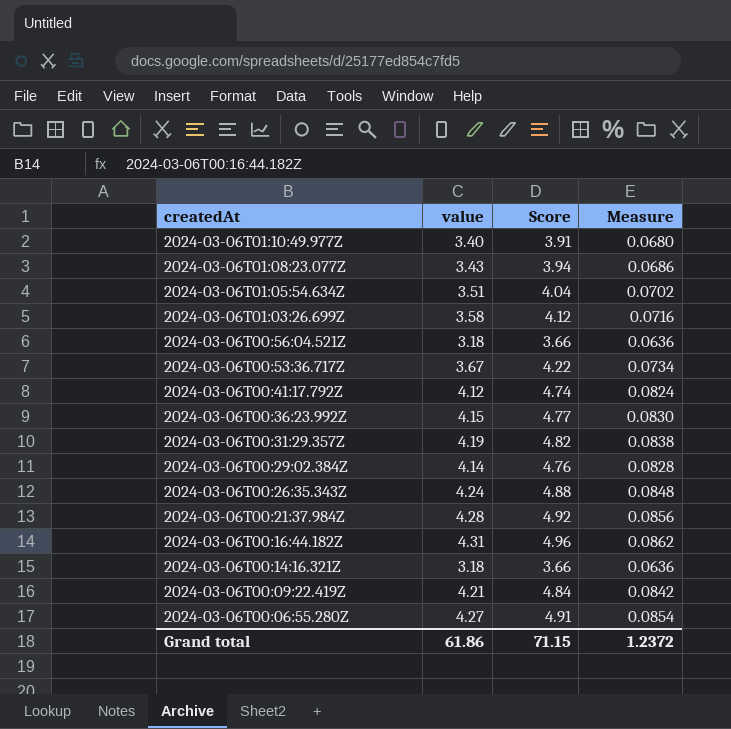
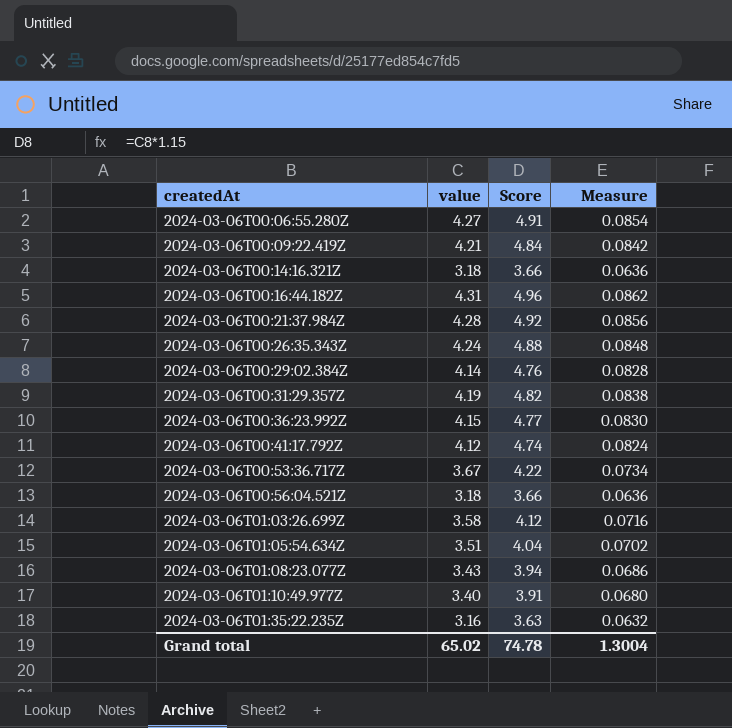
row order: createdAt descending -> createdAt ascending
row 2024-03-06T01:35:22.235Z: none -> 3.16 | 3.63 | 0.0632
Grand total | value: 61.86 -> 65.02
Grand total | Score: 71.15 -> 74.78
Grand total | Measure: 1.2372 -> 1.3004

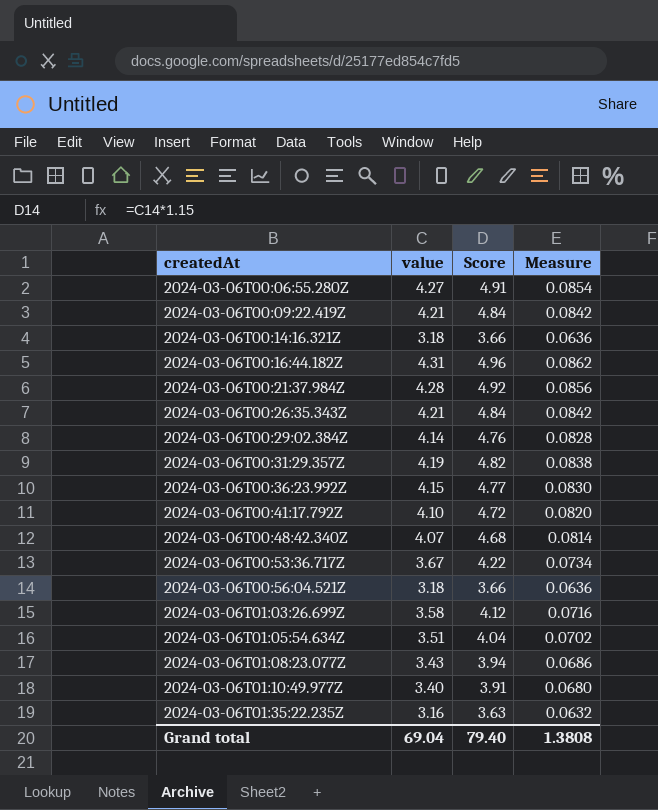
2024-03-06T00:26:35.343Z | value: 4.24 -> 4.21
2024-03-06T00:26:35.343Z | Score: 4.88 -> 4.84
2024-03-06T00:26:35.343Z | Measure: 0.0848 -> 0.0842
2024-03-06T00:41:17.792Z | value: 4.12 -> 4.10
2024-03-06T00:41:17.792Z | Score: 4.74 -> 4.72
2024-03-06T00:41:17.792Z | Measure: 0.0824 -> 0.0820
row 2024-03-06T00:48:42.340Z: none -> 4.07 | 4.68 | 0.0814
Grand total | value: 65.02 -> 69.04
Grand total | Score: 74.78 -> 79.40
Grand total | Measure: 1.3004 -> 1.3808

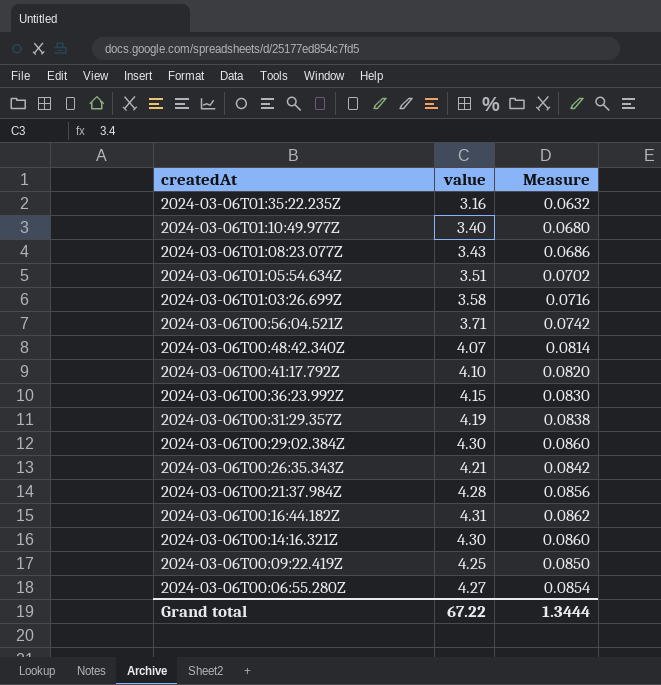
row order: createdAt ascending -> createdAt descending
column Score | formula: [value] * 1.15 -> none
row 2024-03-06T00:53:36.717Z: 3.67 | 4.22 | 0.0734 -> none
2024-03-06T00:56:04.521Z | value: 3.18 -> 3.71
2024-03-06T00:56:04.521Z | Measure: 0.0636 -> 0.0742
2024-03-06T00:29:02.384Z | value: 4.14 -> 4.30
2024-03-06T00:29:02.384Z | Measure: 0.0828 -> 0.0860
2024-03-06T00:14:16.321Z | value: 3.18 -> 4.30
2024-03-06T00:14:16.321Z | Measure: 0.0636 -> 0.0860
2024-03-06T00:09:22.419Z | value: 4.21 -> 4.25
2024-03-06T00:09:22.419Z | Measure: 0.0842 -> 0.0850
Grand total | value: 69.04 -> 67.22
Grand total | Measure: 1.3808 -> 1.3444

